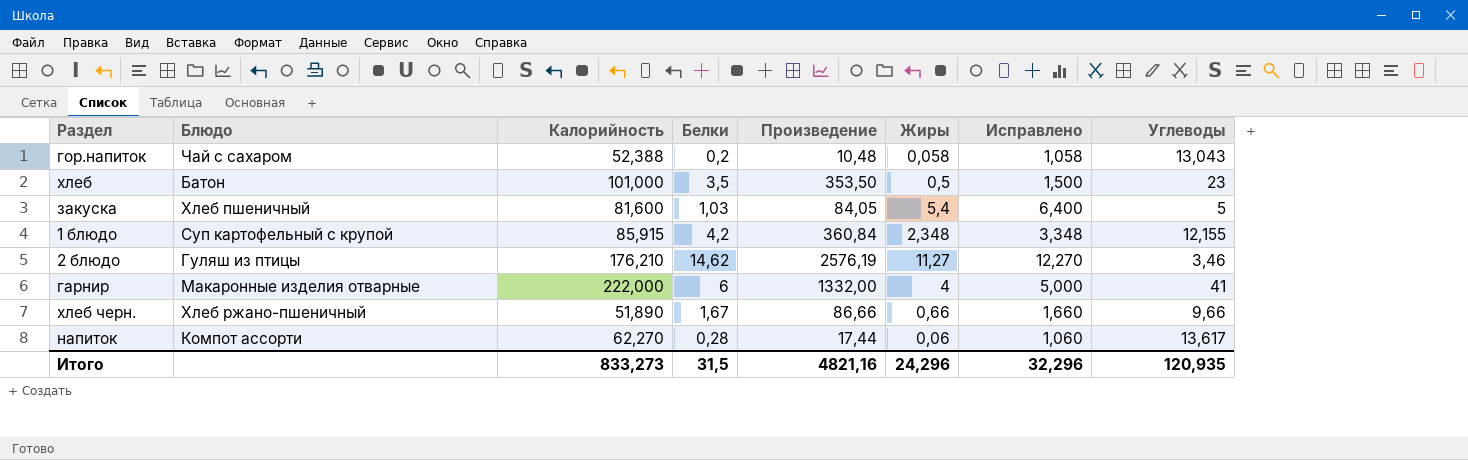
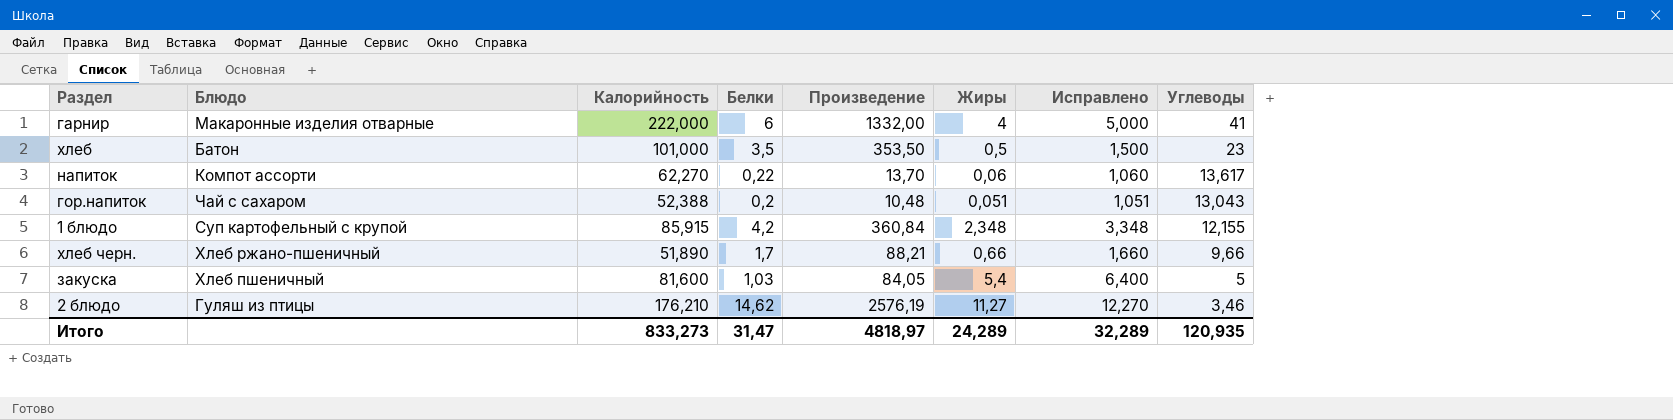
row order: none -> Углеводы descending
напиток | Белки: 0,28 -> 0,22
напиток | Произведение: 17,44 -> 13,70
гор.напиток | Жиры: 0,058 -> 0,051
гор.напиток | Исправлено: 1,058 -> 1,051
хлеб черн. | Белки: 1,67 -> 1,7
хлеб черн. | Произведение: 86,66 -> 88,21
Итого | Белки: 31,5 -> 31,47
Итого | Произведение: 4821,16 -> 4818,97
Итого | Жиры: 24,296 -> 24,289
Итого | Исправлено: 32,296 -> 32,289

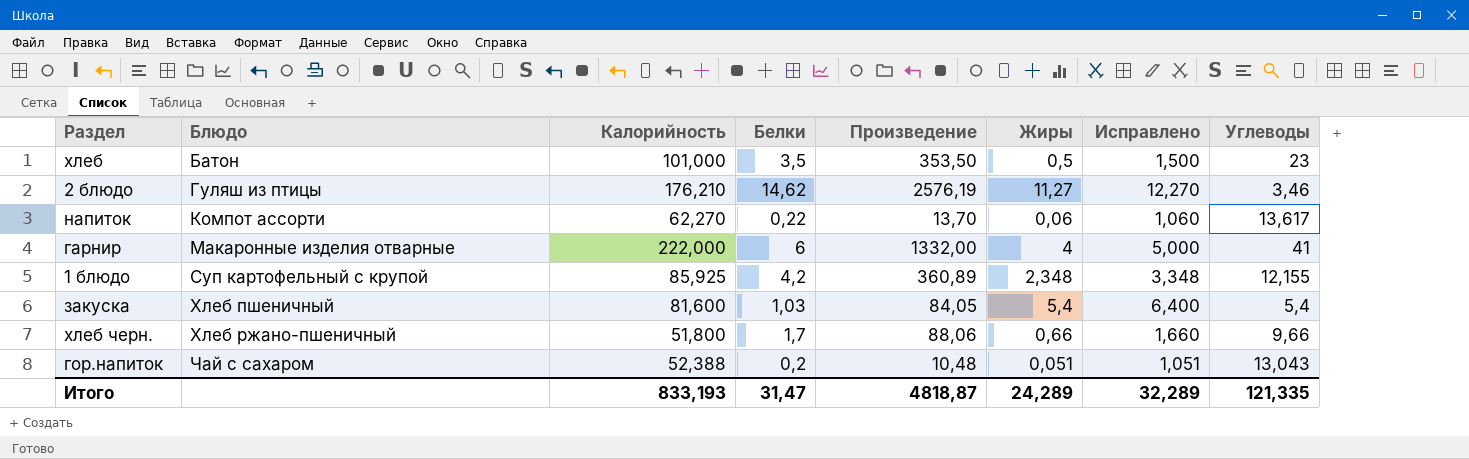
row order: Углеводы descending -> Блюдо ascending
1 блюдо | Калорийность: 85,915 -> 85,925
1 блюдо | Произведение: 360,84 -> 360,89
закуска | Углеводы: 5 -> 5,4
хлеб черн. | Калорийность: 51,890 -> 51,800
хлеб черн. | Произведение: 88,21 -> 88,06
Итого | Калорийность: 833,273 -> 833,193
Итого | Произведение: 4818,97 -> 4818,87
Итого | Углеводы: 120,935 -> 121,335

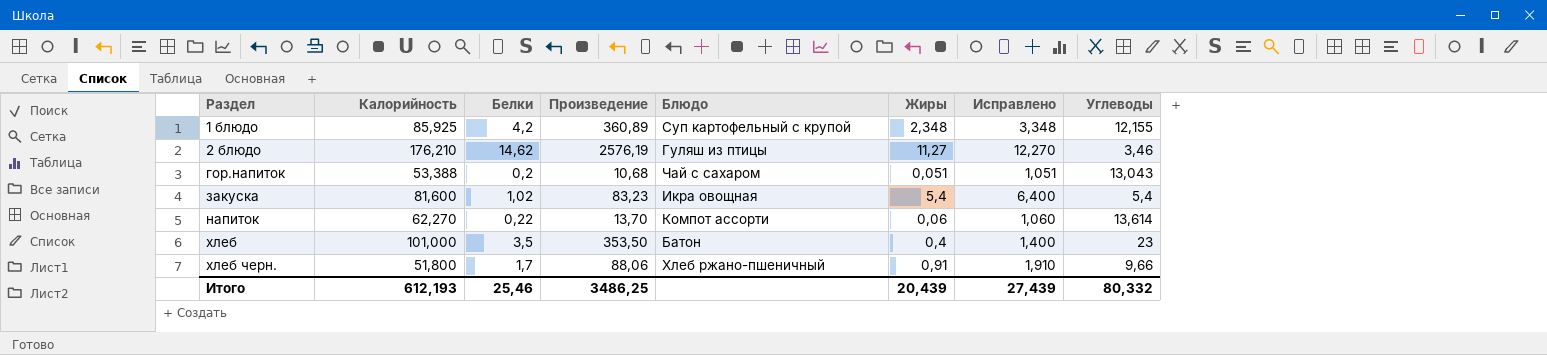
row order: Блюдо ascending -> Раздел ascending
column Блюдо | position: 2 -> 5
row гарнир: Макаронные изделия отварные | 222,000 | 6 | 1332,00 | 4 | 5,000 | 41 -> none
гор.напиток | Калорийность: 52,388 -> 53,388
гор.напиток | Произведение: 10,48 -> 10,68
закуска | Белки: 1,03 -> 1,02
закуска | Произведение: 84,05 -> 83,23
закуска | Блюдо: Хлеб пшеничный -> Икра овощная
напиток | Углеводы: 13,617 -> 13,614
хлеб | Жиры: 0,5 -> 0,4
хлеб | Исправлено: 1,500 -> 1,400
хлеб черн. | Жиры: 0,66 -> 0,91
хлеб черн. | Исправлено: 1,660 -> 1,910
Итого | Калорийность: 833,193 -> 612,193
Итого | Белки: 31,47 -> 25,46
Итого | Произведение: 4818,87 -> 3486,25
Итого | Жиры: 24,289 -> 20,439
Итого | Исправлено: 32,289 -> 27,439
Итого | Углеводы: 121,335 -> 80,332

